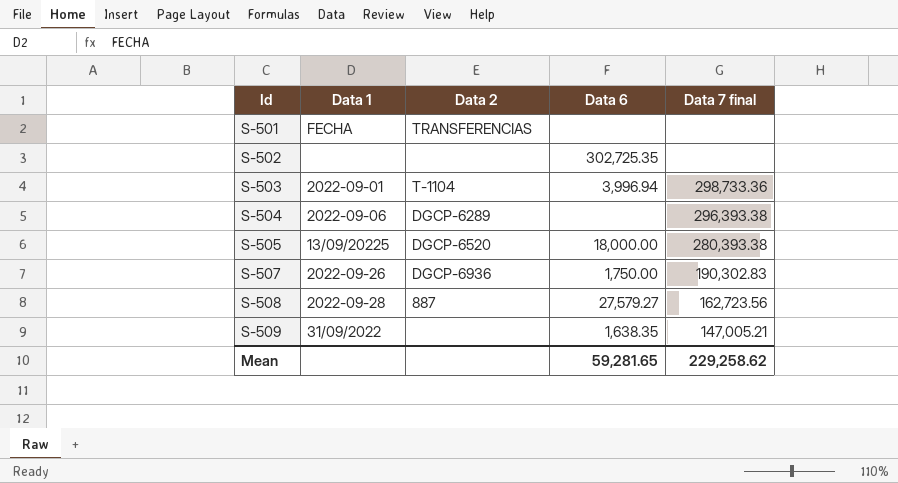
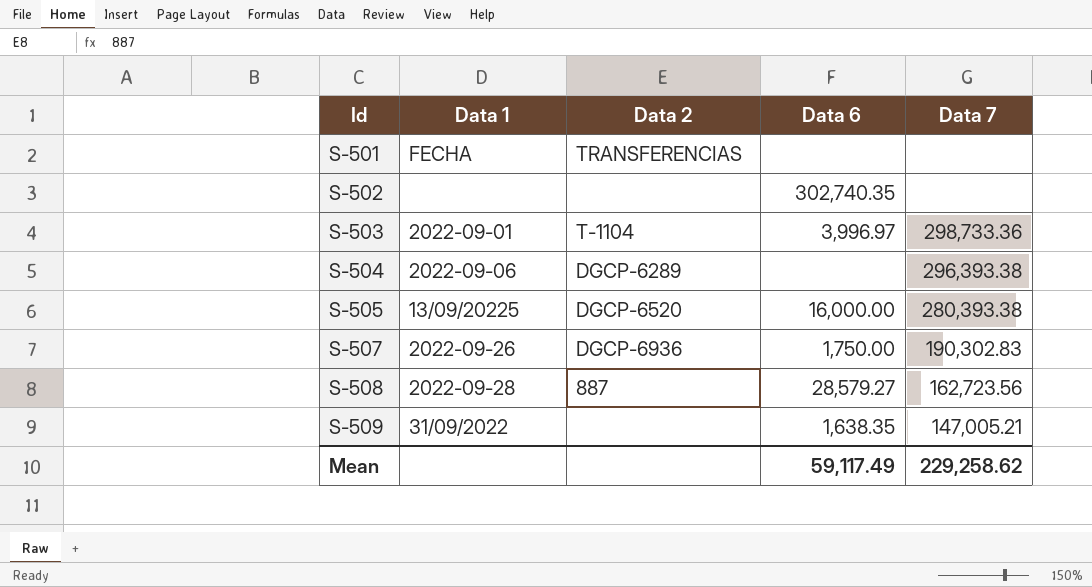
column name: Data 7 final -> Data 7
S-502 | Data 6: 302,725.35 -> 302,740.35
S-503 | Data 6: 3,996.94 -> 3,996.97
S-505 | Data 6: 18,000.00 -> 16,000.00
S-508 | Data 6: 27,579.27 -> 28,579.27
Mean | Data 6: 59,281.65 -> 59,117.49

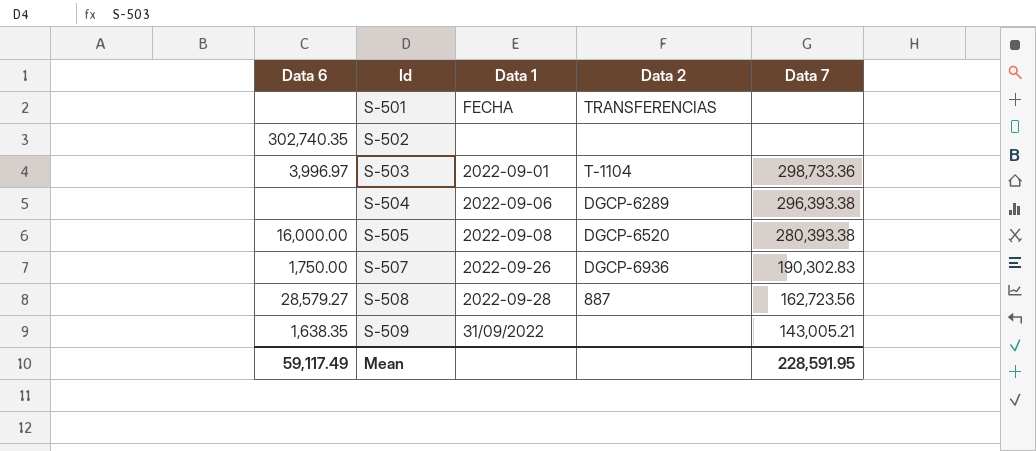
column Data 6 | position: 4 -> 1
S-505 | Data 1: 13/09/20225 -> 2022-09-08
S-509 | Data 7: 147,005.21 -> 143,005.21
Mean | Data 7: 229,258.62 -> 228,591.95

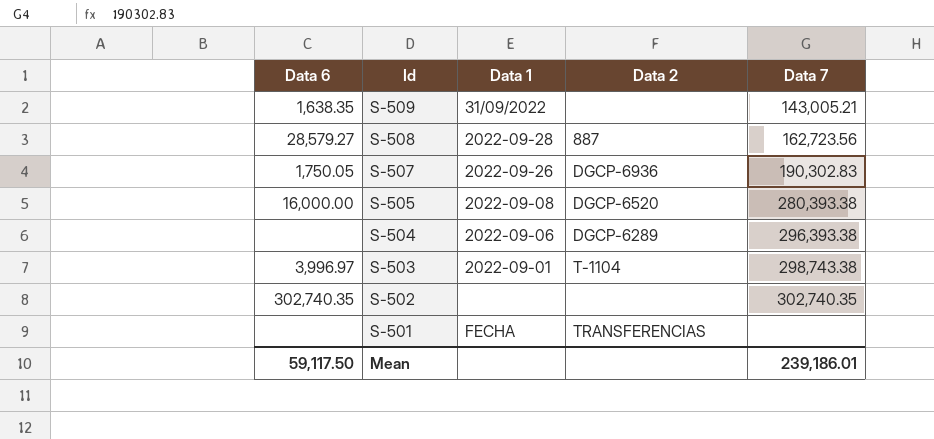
row order: Id ascending -> Id descending
S-507 | Data 6: 1,750.00 -> 1,750.05
S-503 | Data 7: 298,733.36 -> 298,743.38
S-502 | Data 7: none -> 302,740.35
Mean | Data 6: 59,117.49 -> 59,117.50
Mean | Data 7: 228,591.95 -> 239,186.01

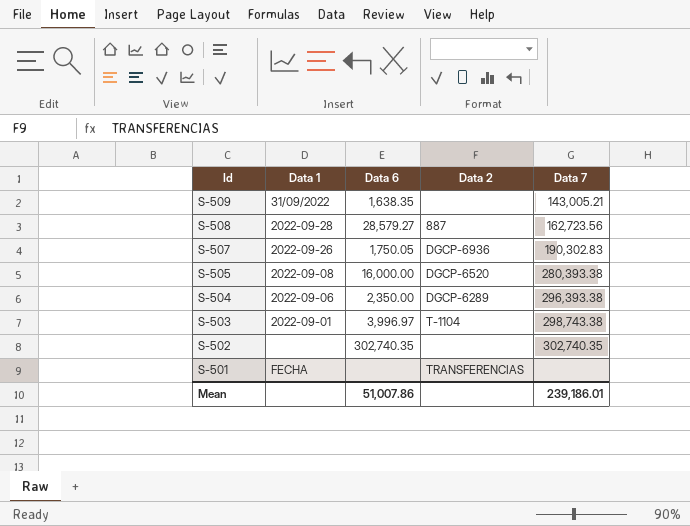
column Data 6 | position: 1 -> 3
S-504 | Data 6: none -> 2,350.00
Mean | Data 6: 59,117.50 -> 51,007.86

